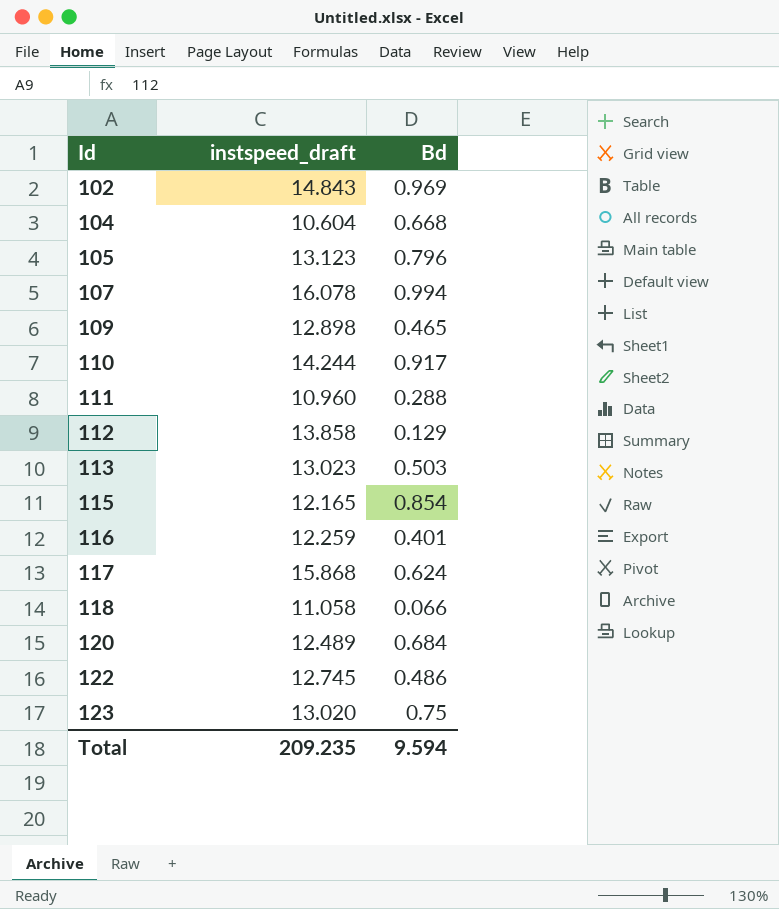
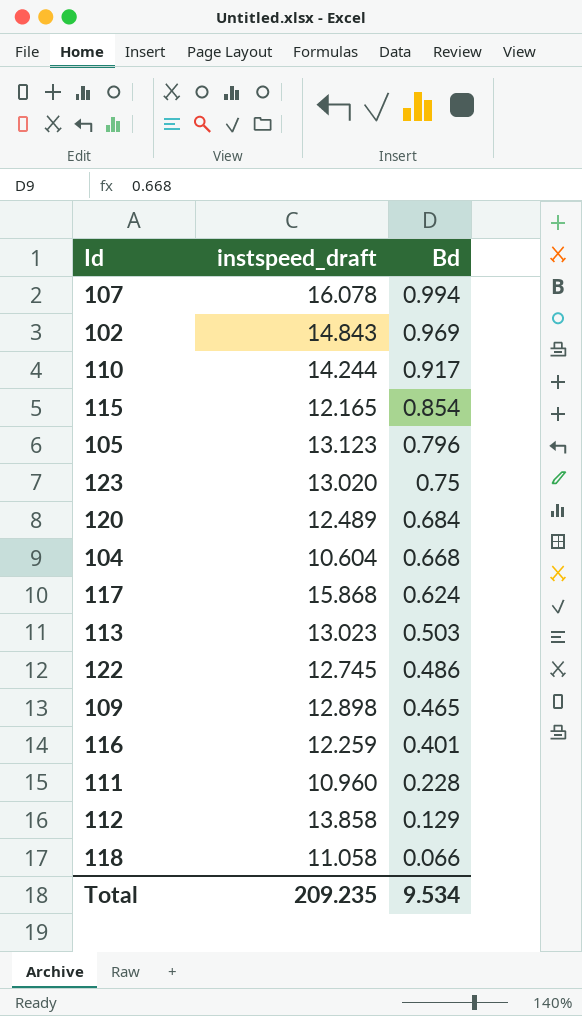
row order: Id ascending -> Bd descending
111 | Bd: 0.288 -> 0.228
Total | Bd: 9.594 -> 9.534

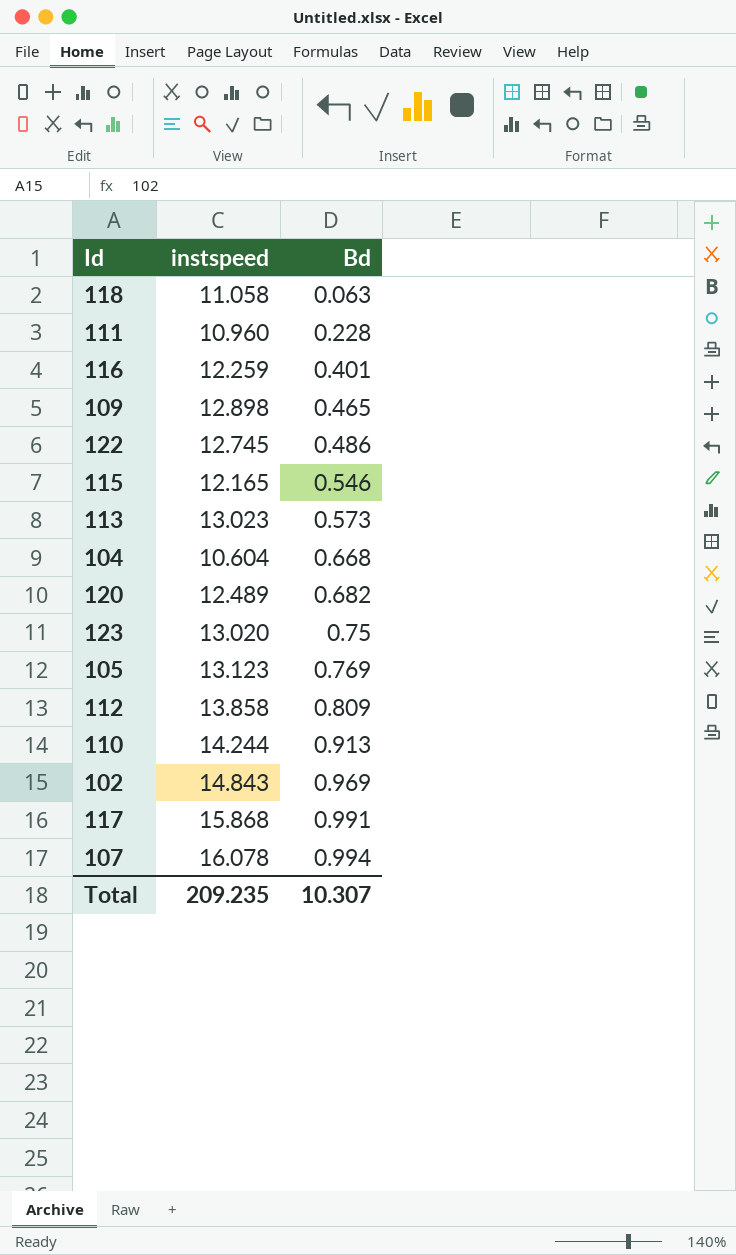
row order: Bd descending -> Bd ascending
column name: instspeed_draft -> instspeed
118 | Bd: 0.066 -> 0.063
115 | Bd: 0.854 -> 0.546
113 | Bd: 0.503 -> 0.573
120 | Bd: 0.684 -> 0.682
105 | Bd: 0.796 -> 0.769
112 | Bd: 0.129 -> 0.809
110 | Bd: 0.917 -> 0.913
117 | Bd: 0.624 -> 0.991
Total | Bd: 9.534 -> 10.307

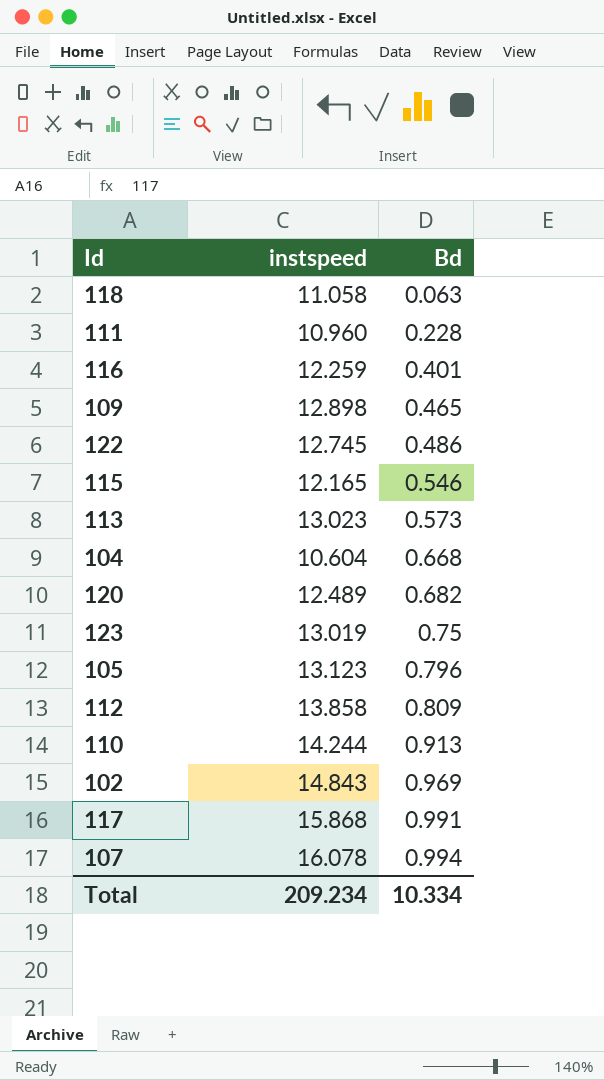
123 | instspeed: 13.020 -> 13.019
105 | Bd: 0.769 -> 0.796
Total | instspeed: 209.235 -> 209.234
Total | Bd: 10.307 -> 10.334

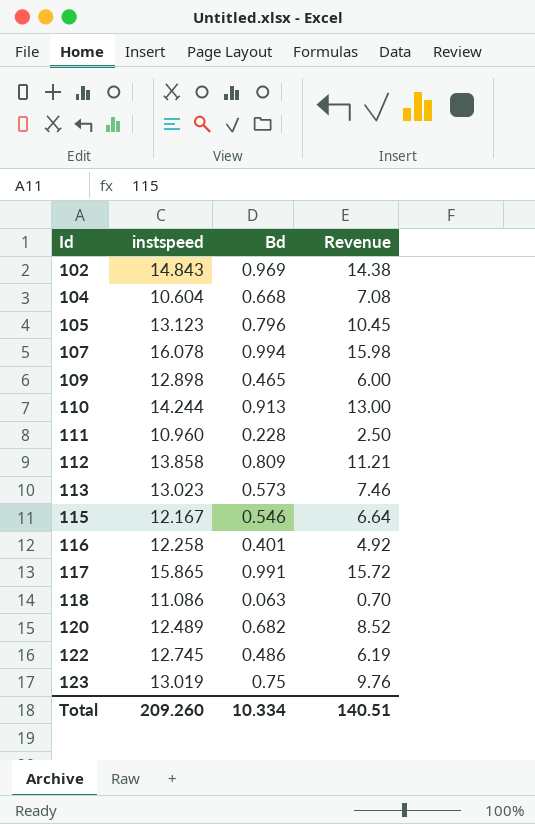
row order: Bd ascending -> Id ascending
column Revenue | formula: none -> [instspeed] * [Bd]
115 | instspeed: 12.165 -> 12.167
116 | instspeed: 12.259 -> 12.258
117 | instspeed: 15.868 -> 15.865
118 | instspeed: 11.058 -> 11.086
Total | instspeed: 209.234 -> 209.260

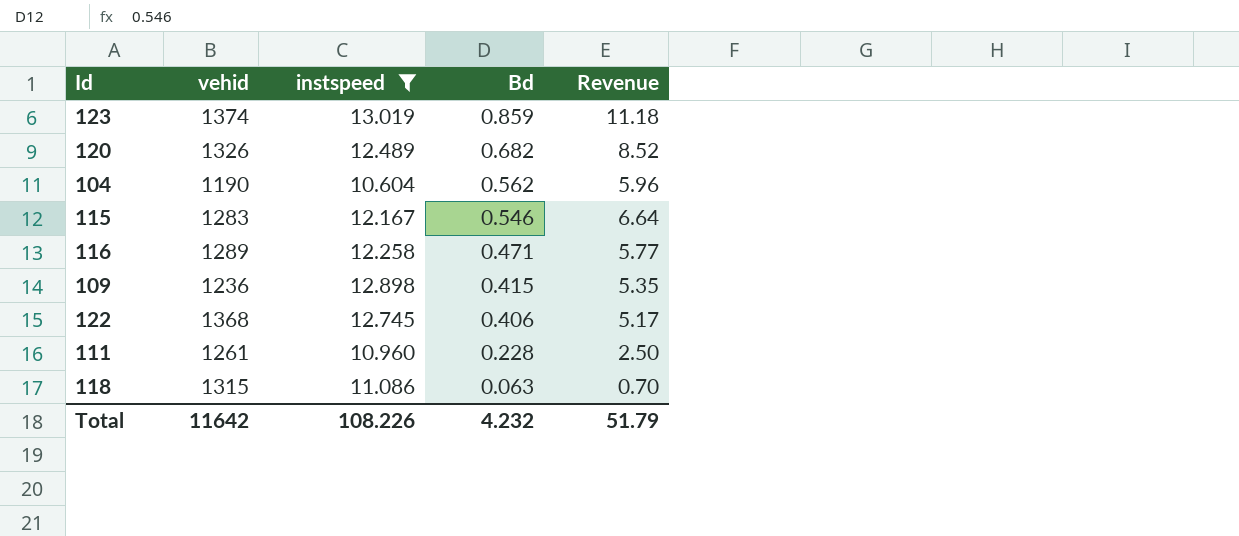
filter: none -> instspeed <= 13.019
row order: Id ascending -> Bd descending
column vehid | position: none -> 2
123 | Bd: 0.75 -> 0.859
123 | Revenue: 9.76 -> 11.18
104 | Bd: 0.668 -> 0.562
104 | Revenue: 7.08 -> 5.96
116 | Bd: 0.401 -> 0.471
116 | Revenue: 4.92 -> 5.77
109 | Bd: 0.465 -> 0.415
109 | Revenue: 6.00 -> 5.35
122 | Bd: 0.486 -> 0.406
122 | Revenue: 6.19 -> 5.17
Total | instspeed: 209.260 -> 108.226
Total | Bd: 10.334 -> 4.232
Total | Revenue: 140.51 -> 51.79

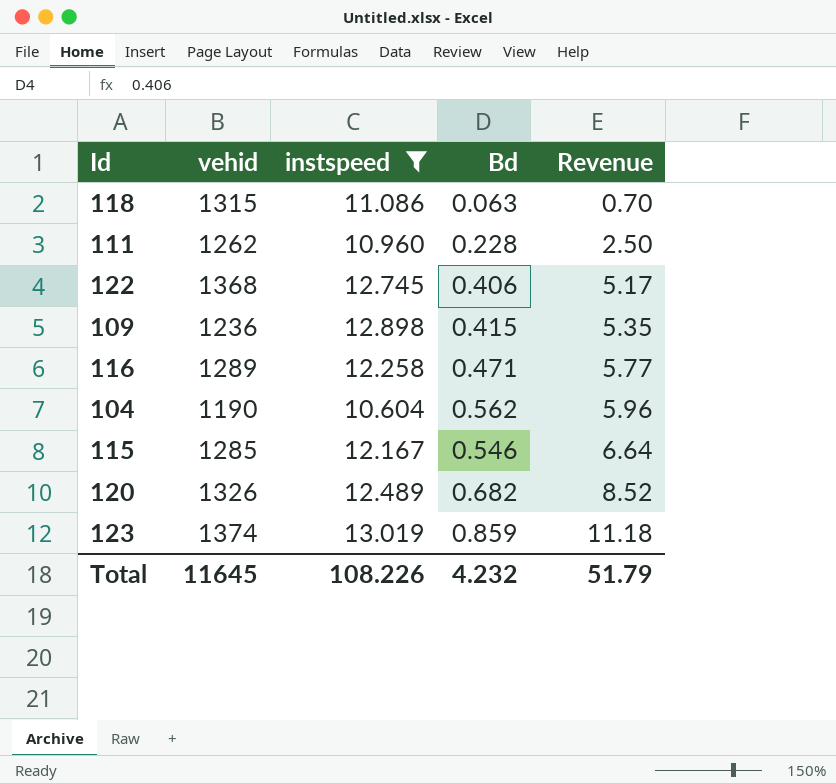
row order: Bd descending -> Revenue ascending
111 | vehid: 1261 -> 1262
115 | vehid: 1283 -> 1285
Total | vehid: 11642 -> 11645

